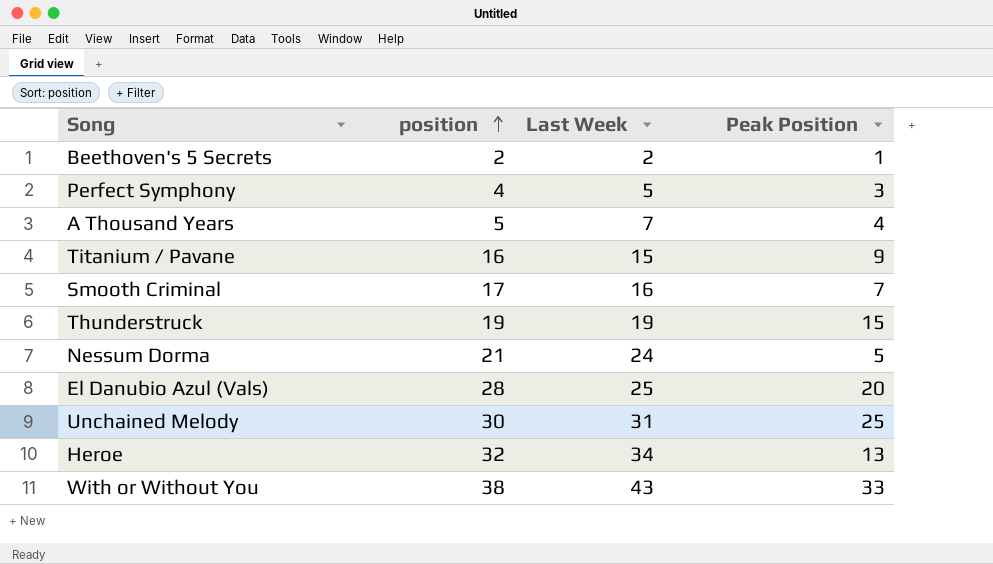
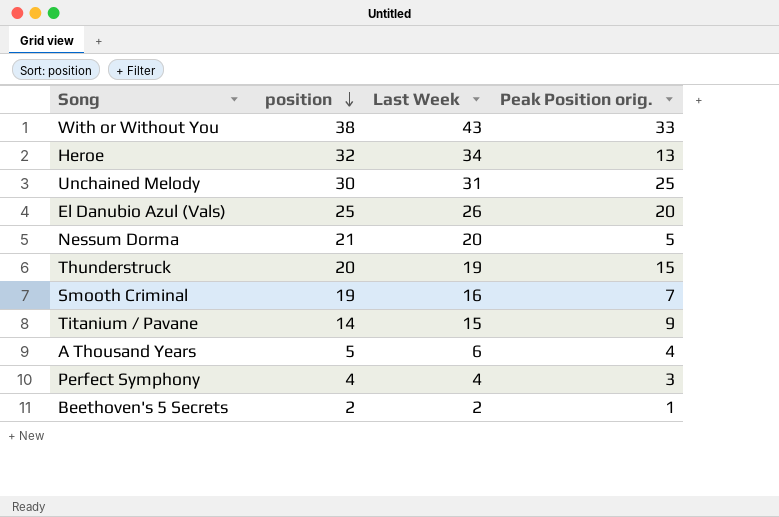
row order: position ascending -> position descending
column name: Peak Position -> Peak Position orig.
El Danubio Azul (Vals) | position: 28 -> 25
El Danubio Azul (Vals) | Last Week: 25 -> 26
Nessum Dorma | Last Week: 24 -> 20
Thunderstruck | position: 19 -> 20
Smooth Criminal | position: 17 -> 19
Titanium / Pavane | position: 16 -> 14
A Thousand Years | Last Week: 7 -> 6
Perfect Symphony | Last Week: 5 -> 4

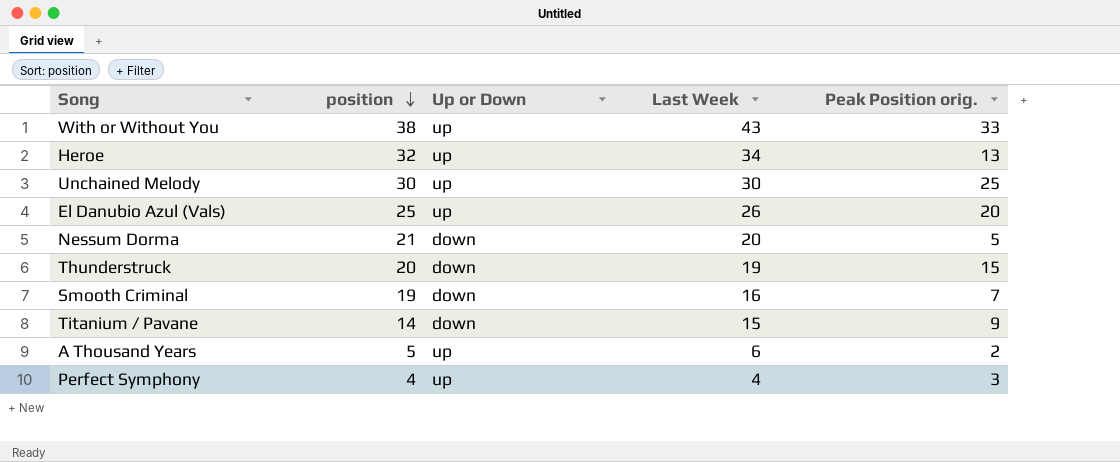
column Up or Down | position: none -> 3
row Beethoven's 5 Secrets: 2 | 2 | 1 -> none
Unchained Melody | Last Week: 31 -> 30
A Thousand Years | Peak Position orig.: 4 -> 2

